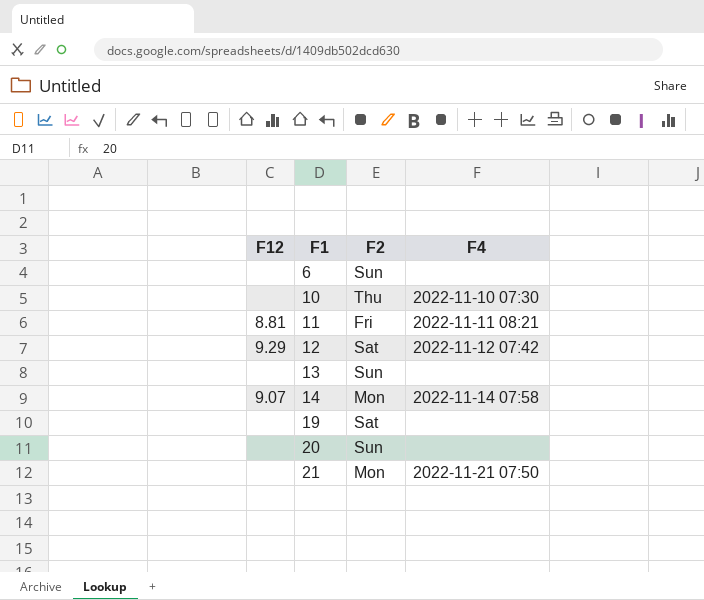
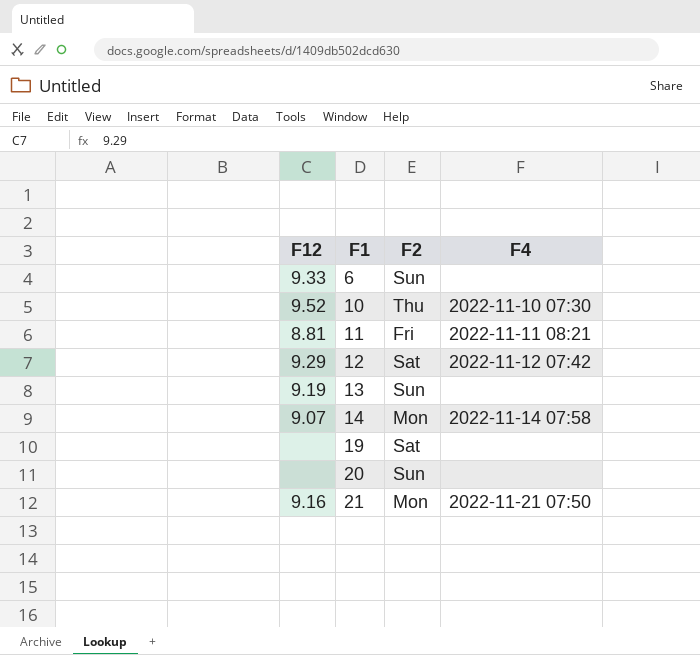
6 | F12: none -> 9.33
10 | F12: none -> 9.52
13 | F12: none -> 9.19
21 | F12: none -> 9.16

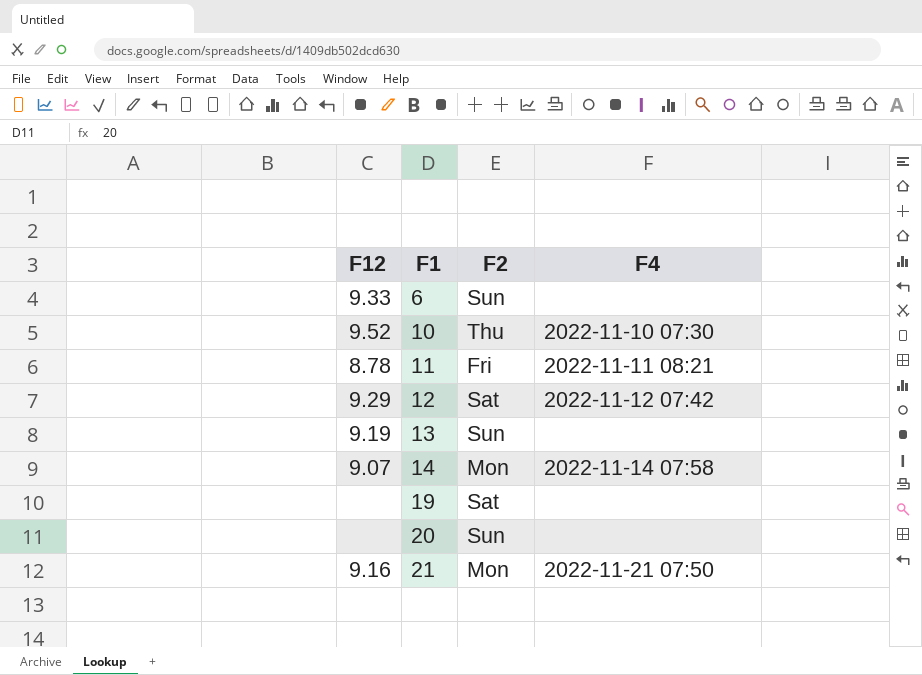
11 | F12: 8.81 -> 8.78

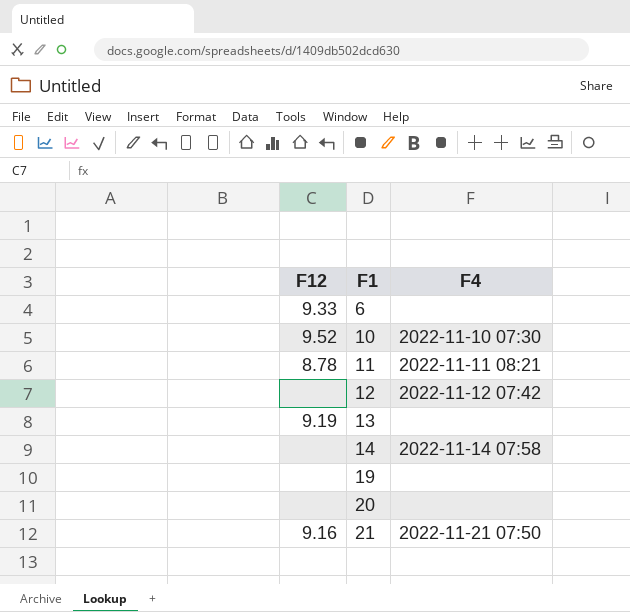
column F2 | position: 3 -> none
12 | F12: 9.29 -> none
14 | F12: 9.07 -> none

